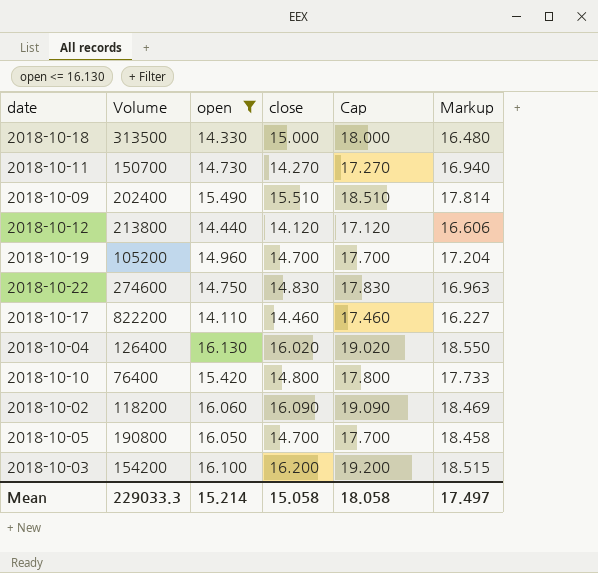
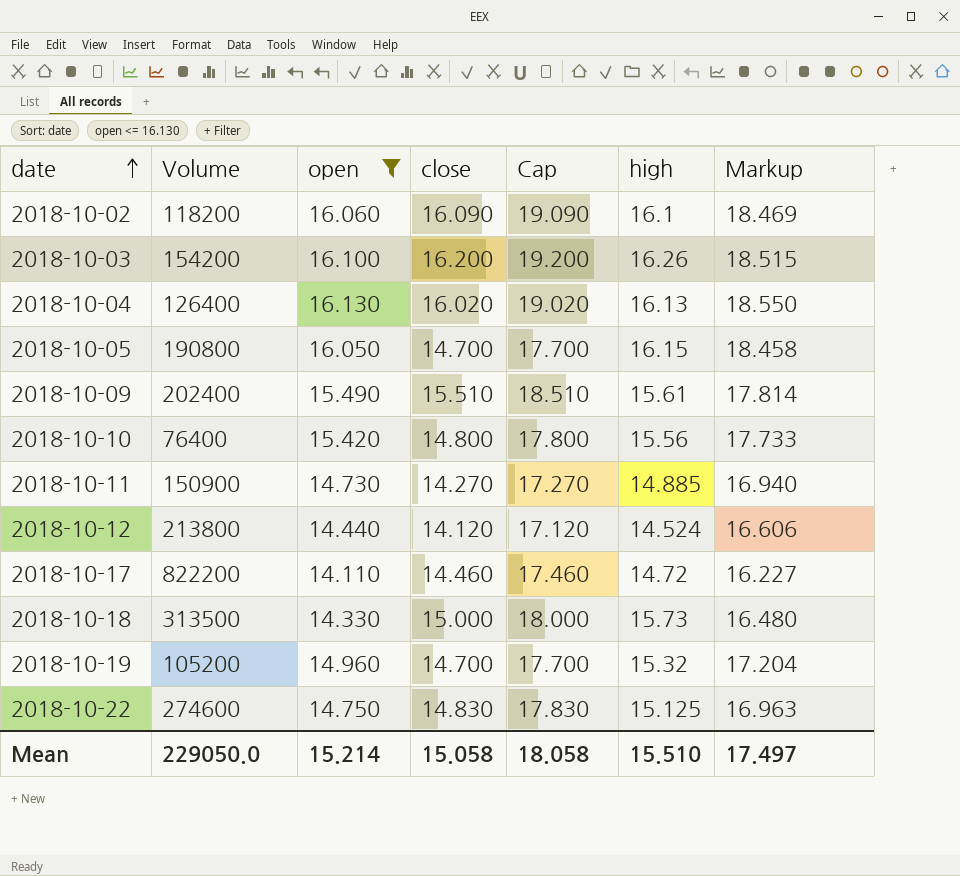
row order: none -> date ascending
column high | position: none -> 6
2018-10-11 | Volume: 150700 -> 150900
Mean | Volume: 229033.3 -> 229050.0

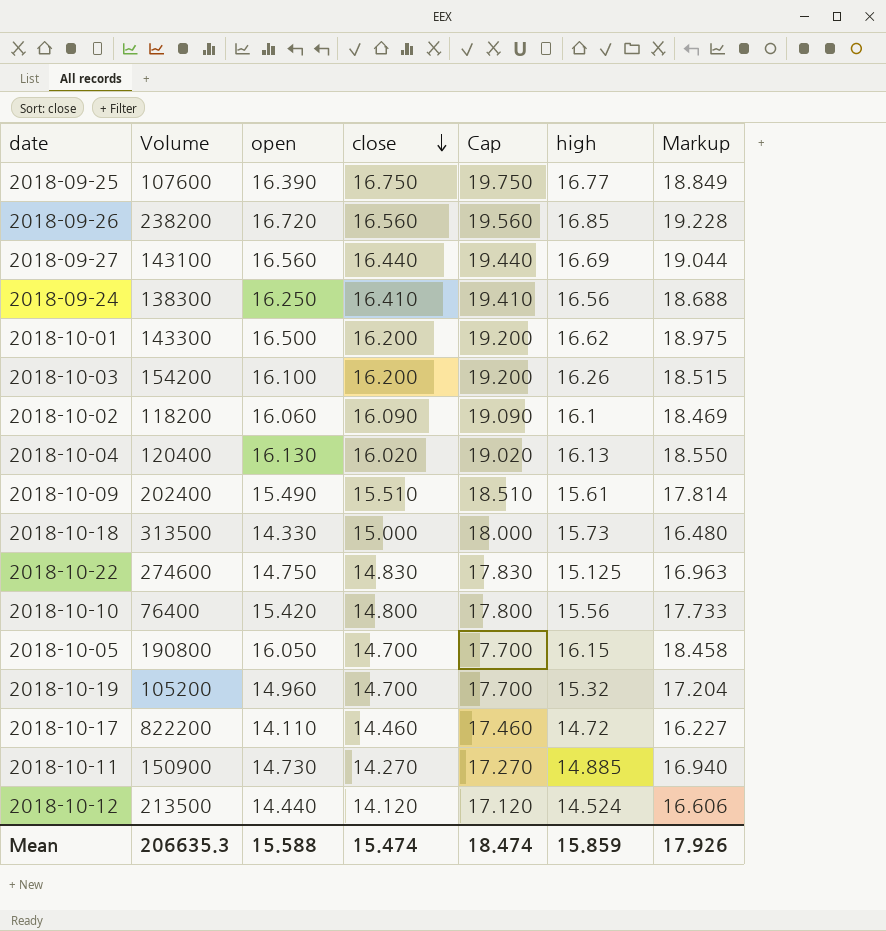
filter: open <= 16.130 -> none
row order: date ascending -> close descending
2018-10-04 | Volume: 126400 -> 120400
2018-10-12 | Volume: 213800 -> 213500
Mean | Volume: 229050.0 -> 206635.3
Mean | open: 15.214 -> 15.588
Mean | close: 15.058 -> 15.474
Mean | Cap: 18.058 -> 18.474
Mean | high: 15.510 -> 15.859
Mean | Markup: 17.497 -> 17.926

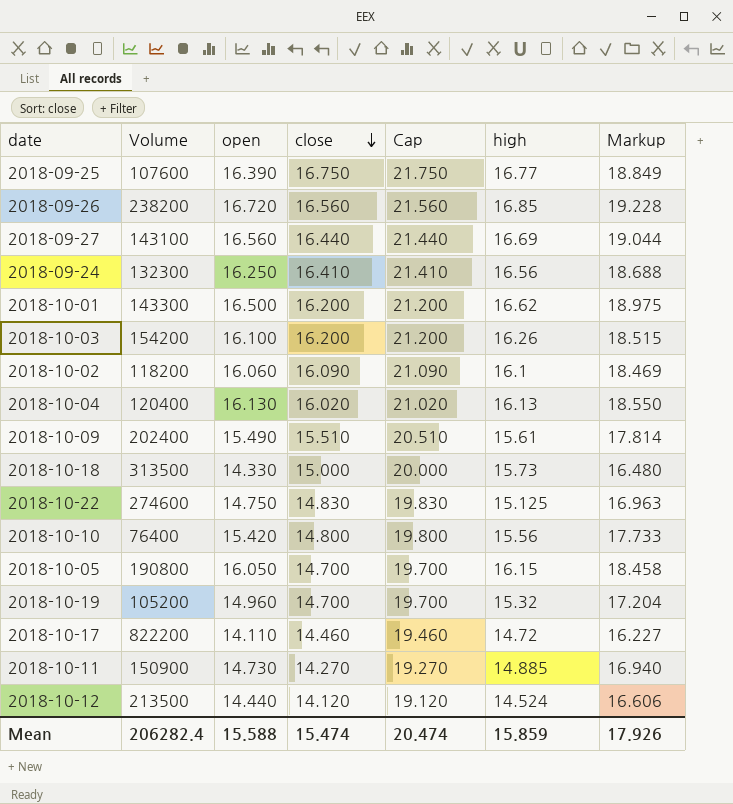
column Cap | formula: [close] + 3 -> [close] + 5
2018-09-24 | Volume: 138300 -> 132300
Mean | Volume: 206635.3 -> 206282.4
Mean | Cap: 18.474 -> 20.474

